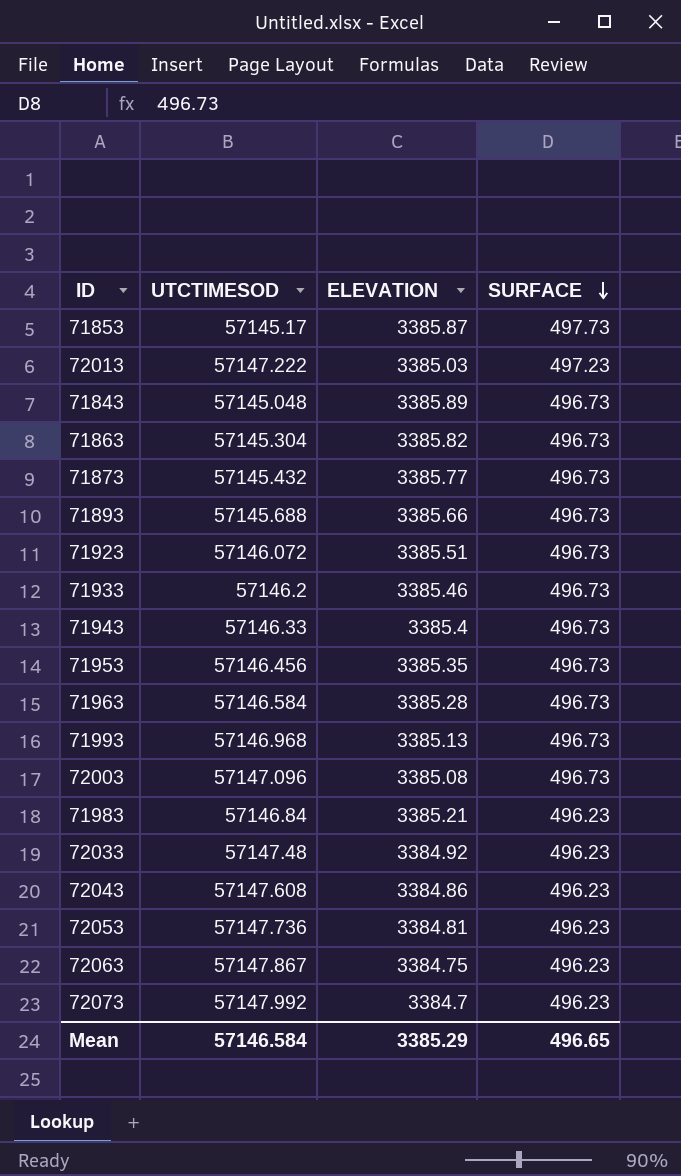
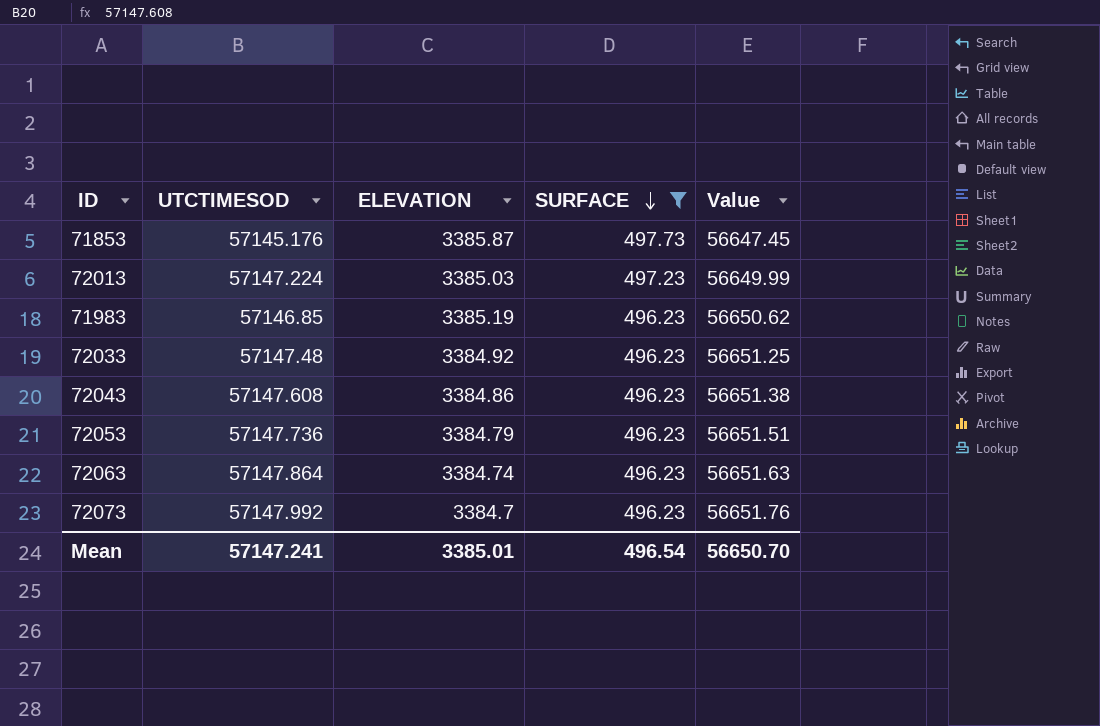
filter: none -> SURFACE != 496.73
column Value | formula: none -> [UTCTIMESOD] - [SURFACE]
71853 | UTCTIMESOD: 57145.17 -> 57145.176
72013 | UTCTIMESOD: 57147.222 -> 57147.224
71983 | UTCTIMESOD: 57146.84 -> 57146.85
71983 | ELEVATION: 3385.21 -> 3385.19
72053 | ELEVATION: 3384.81 -> 3384.79
72063 | UTCTIMESOD: 57147.867 -> 57147.864
72063 | ELEVATION: 3384.75 -> 3384.74
Mean | UTCTIMESOD: 57146.584 -> 57147.241
Mean | ELEVATION: 3385.29 -> 3385.01
Mean | SURFACE: 496.65 -> 496.54

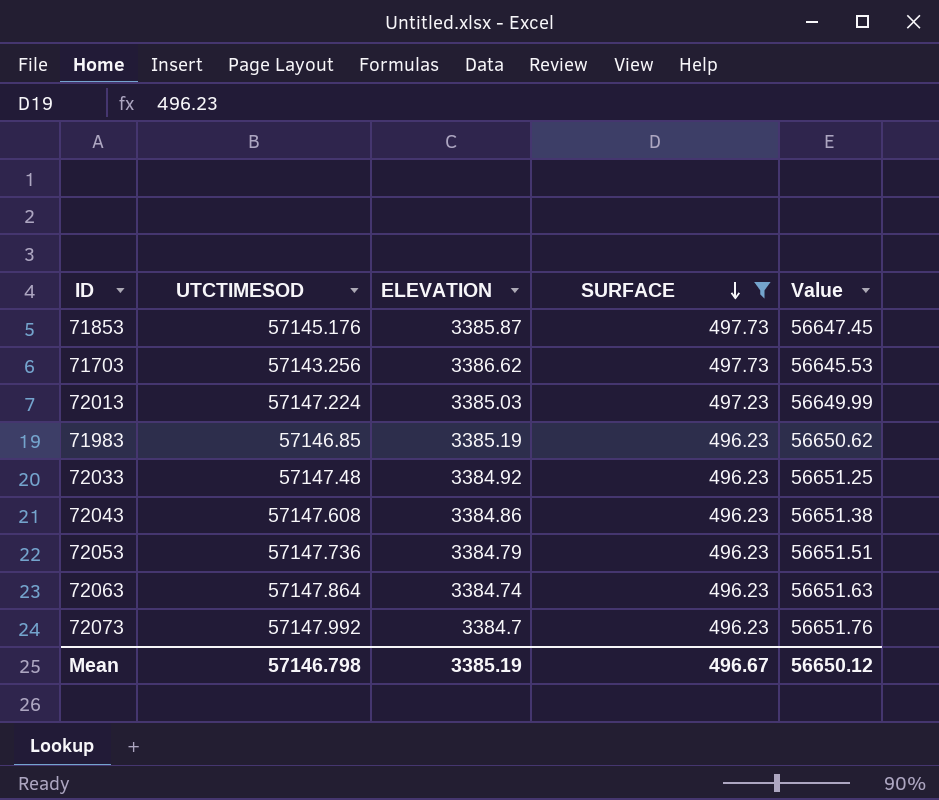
row 71703: none -> 57143.256 | 3386.62 | 497.73 | 56645.53
Mean | UTCTIMESOD: 57147.241 -> 57146.798
Mean | ELEVATION: 3385.01 -> 3385.19
Mean | SURFACE: 496.54 -> 496.67
Mean | Value: 56650.70 -> 56650.12

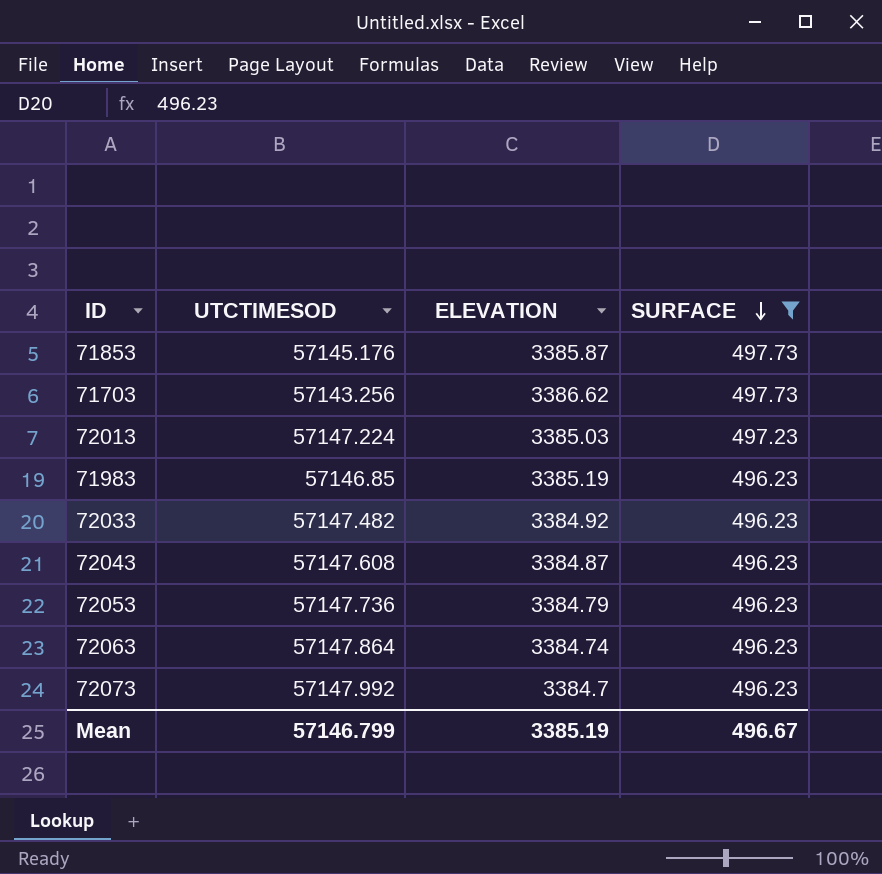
column Value | formula: [UTCTIMESOD] - [SURFACE] -> none
72033 | UTCTIMESOD: 57147.48 -> 57147.482
72043 | ELEVATION: 3384.86 -> 3384.87
Mean | UTCTIMESOD: 57146.798 -> 57146.799

